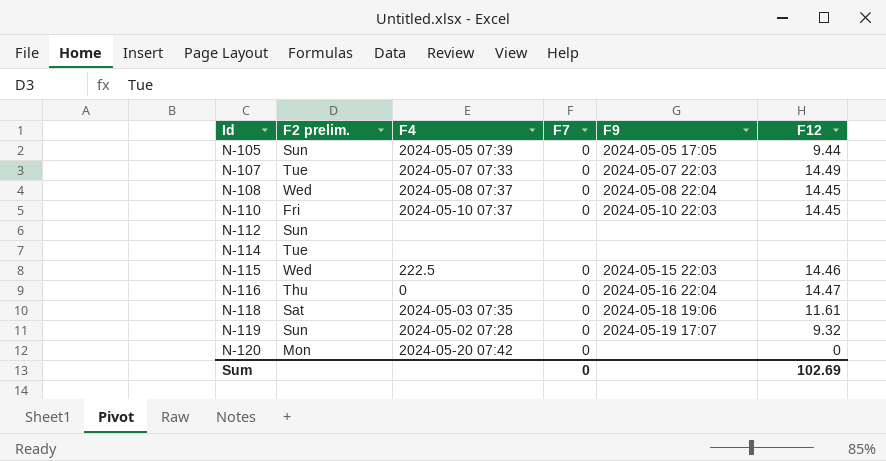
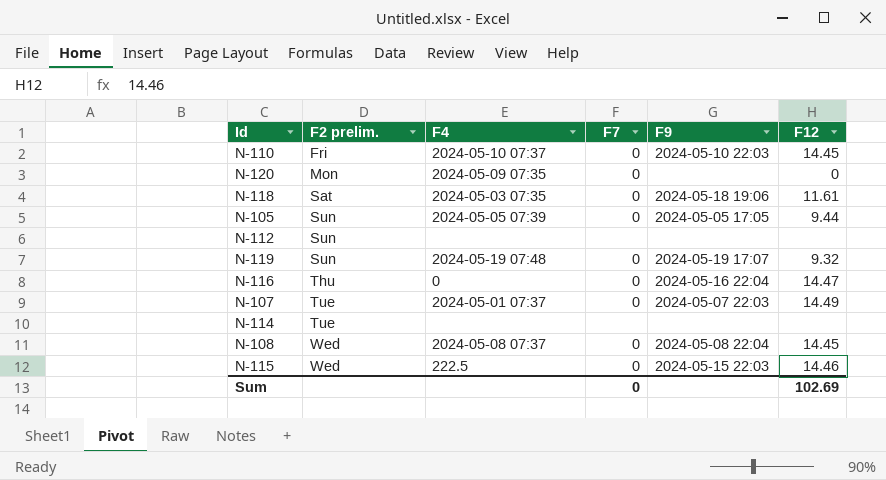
row order: Id ascending -> F2 prelim. ascending
N-120 | F4: 2024-05-20 07:42 -> 2024-05-09 07:35
N-119 | F4: 2024-05-02 07:28 -> 2024-05-19 07:48
N-107 | F4: 2024-05-07 07:33 -> 2024-05-01 07:37

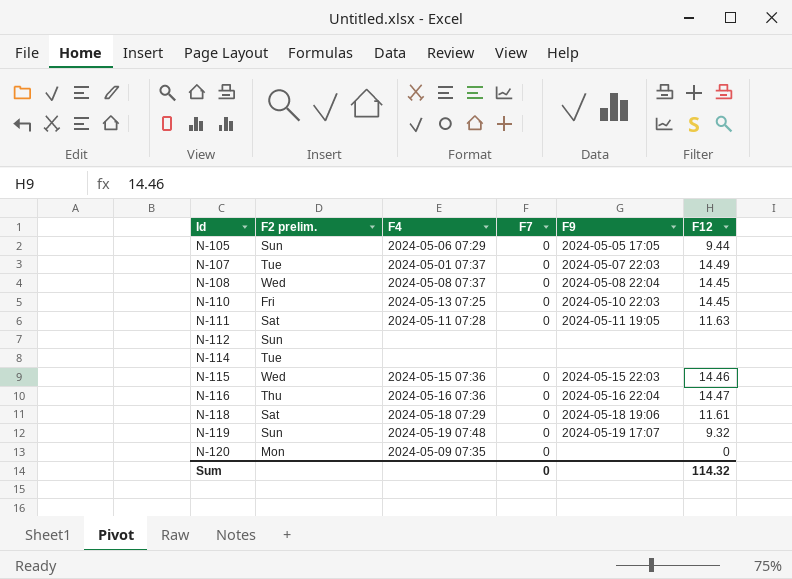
row order: F2 prelim. ascending -> Id ascending
N-105 | F4: 2024-05-05 07:39 -> 2024-05-06 07:29
N-110 | F4: 2024-05-10 07:37 -> 2024-05-13 07:25
row N-111: none -> Sat | 2024-05-11 07:28 | 0 | 2024-05-11 19:05 | 11.63
N-115 | F4: 222.5 -> 2024-05-15 07:36
N-116 | F4: 0 -> 2024-05-16 07:36
N-118 | F4: 2024-05-03 07:35 -> 2024-05-18 07:29
Sum | F12: 102.69 -> 114.32

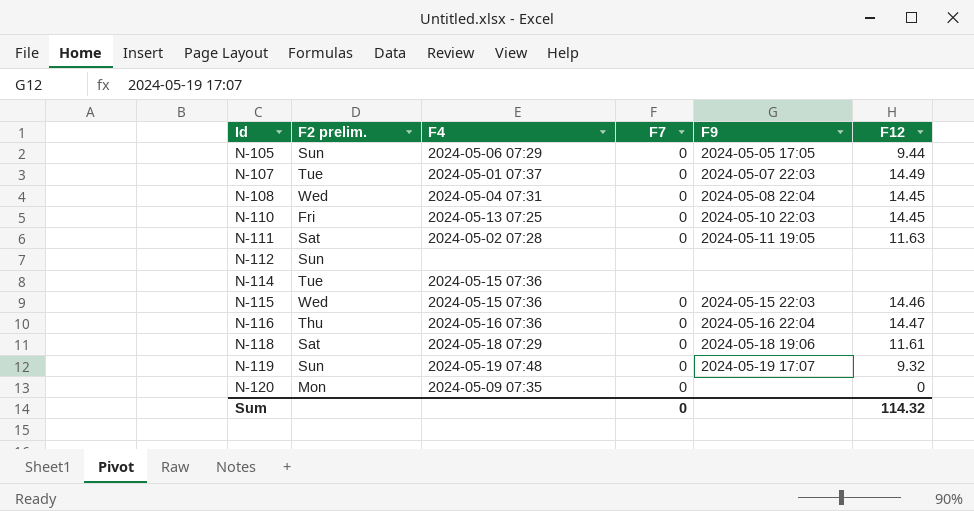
N-108 | F4: 2024-05-08 07:37 -> 2024-05-04 07:31
N-111 | F4: 2024-05-11 07:28 -> 2024-05-02 07:28
N-114 | F4: none -> 2024-05-15 07:36

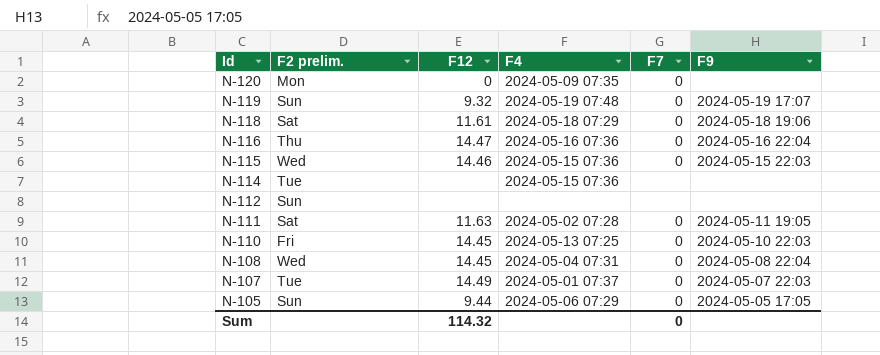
row order: Id ascending -> Id descending
column F12 | position: 6 -> 3

